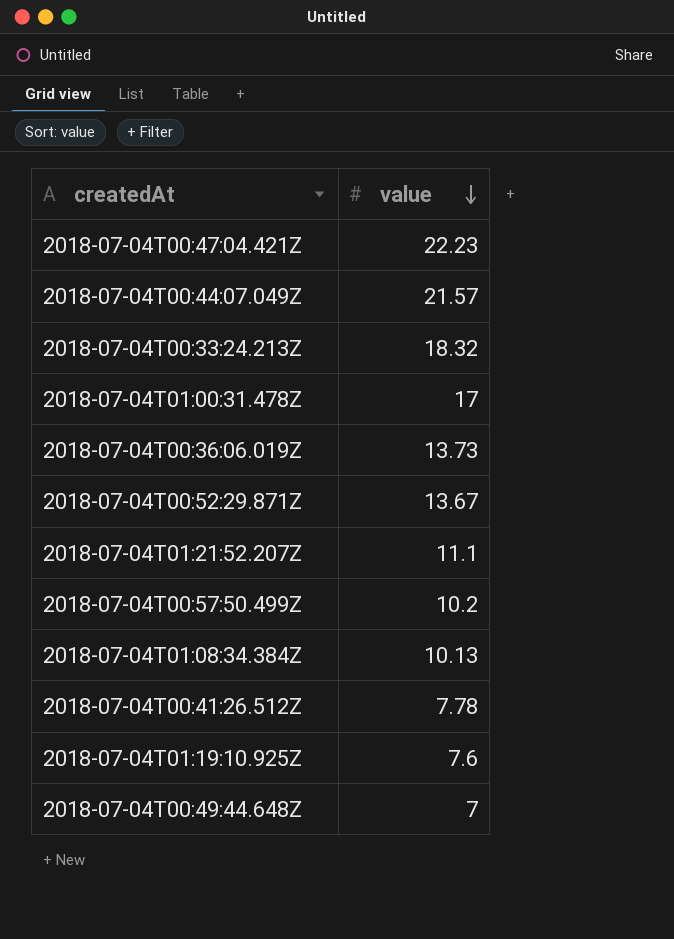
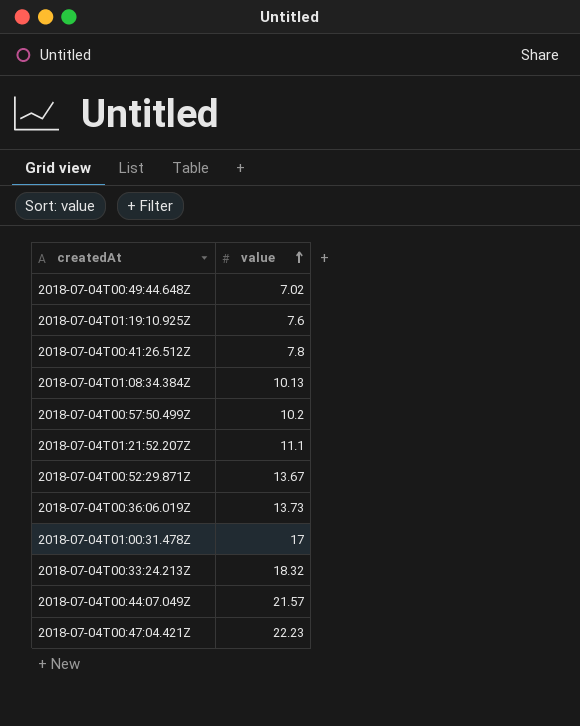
row order: value descending -> value ascending
2018-07-04T00:49:44.648Z | value: 7 -> 7.02
2018-07-04T00:41:26.512Z | value: 7.78 -> 7.8

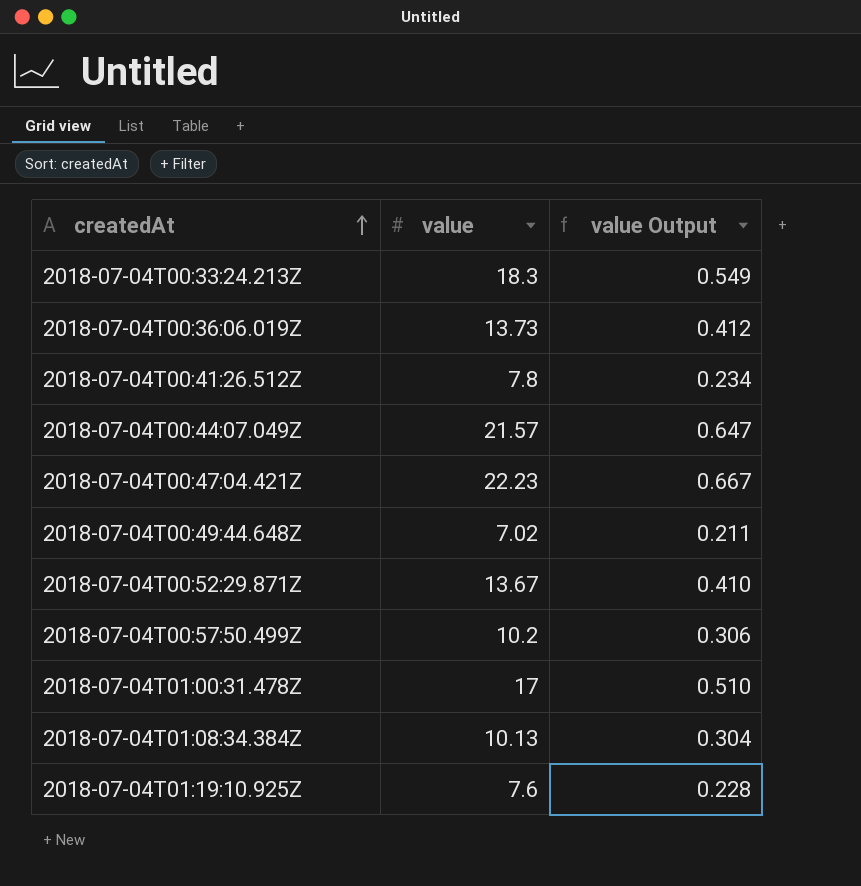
row order: value ascending -> createdAt ascending
column value Output | formula: none -> [value] * 0.03
row 2018-07-04T01:21:52.207Z: 11.1 -> none
2018-07-04T00:33:24.213Z | value: 18.32 -> 18.3

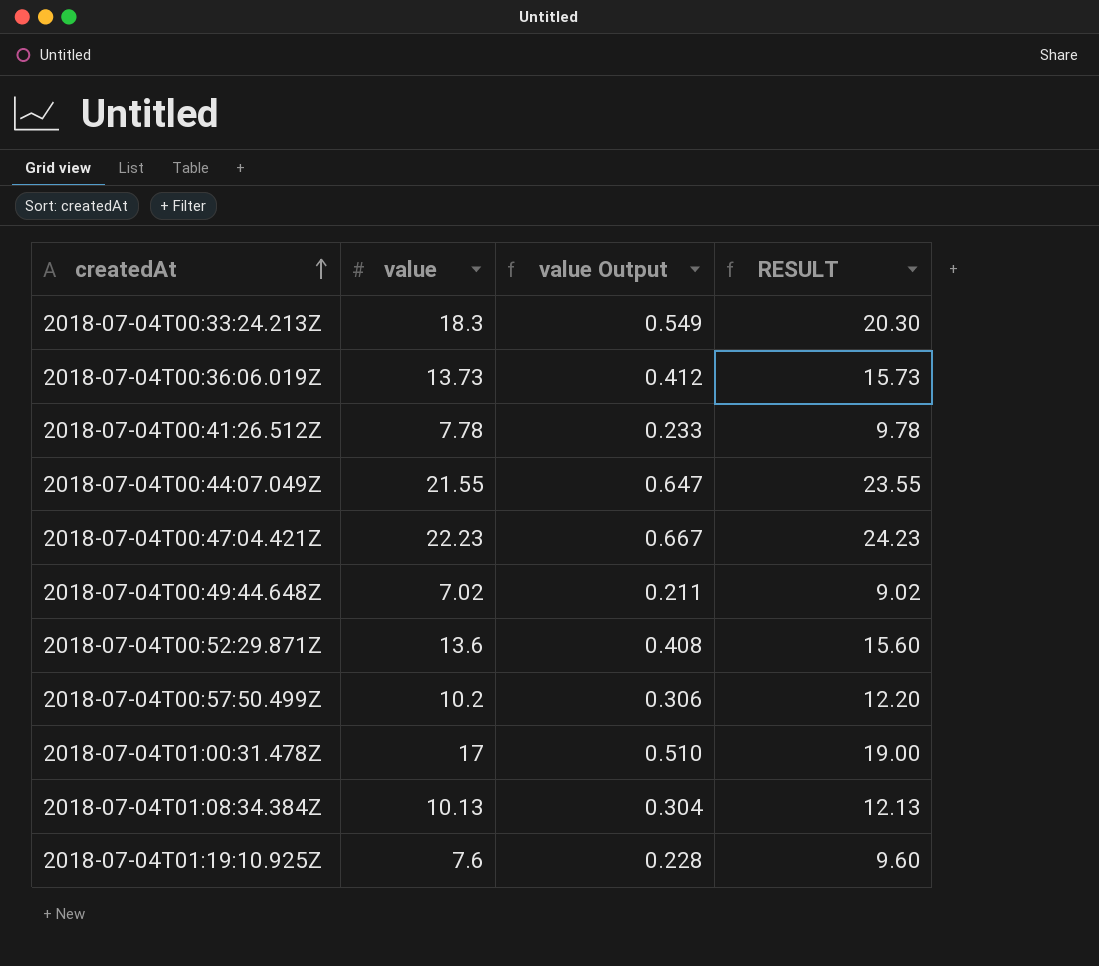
column RESULT | formula: none -> [value] + 2
2018-07-04T00:41:26.512Z | value: 7.8 -> 7.78
2018-07-04T00:41:26.512Z | value Output: 0.234 -> 0.233
2018-07-04T00:44:07.049Z | value: 21.57 -> 21.55
2018-07-04T00:52:29.871Z | value: 13.67 -> 13.6
2018-07-04T00:52:29.871Z | value Output: 0.410 -> 0.408

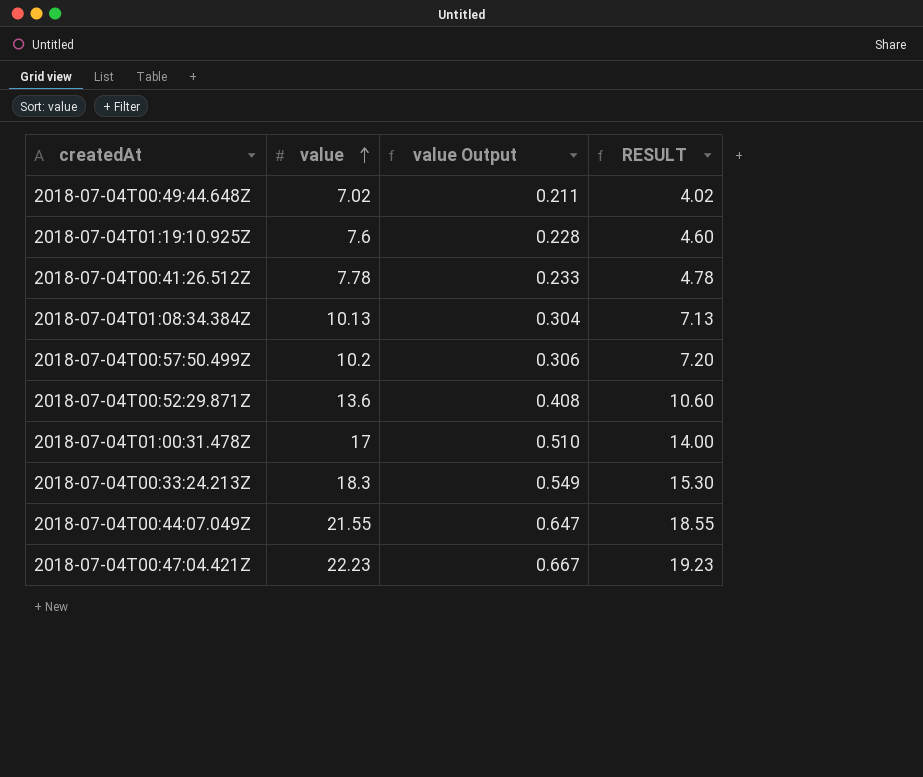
row order: createdAt ascending -> value ascending
column RESULT | formula: [value] + 2 -> [value] - 3
row 2018-07-04T00:36:06.019Z: 13.73 | 0.412 | 15.73 -> none

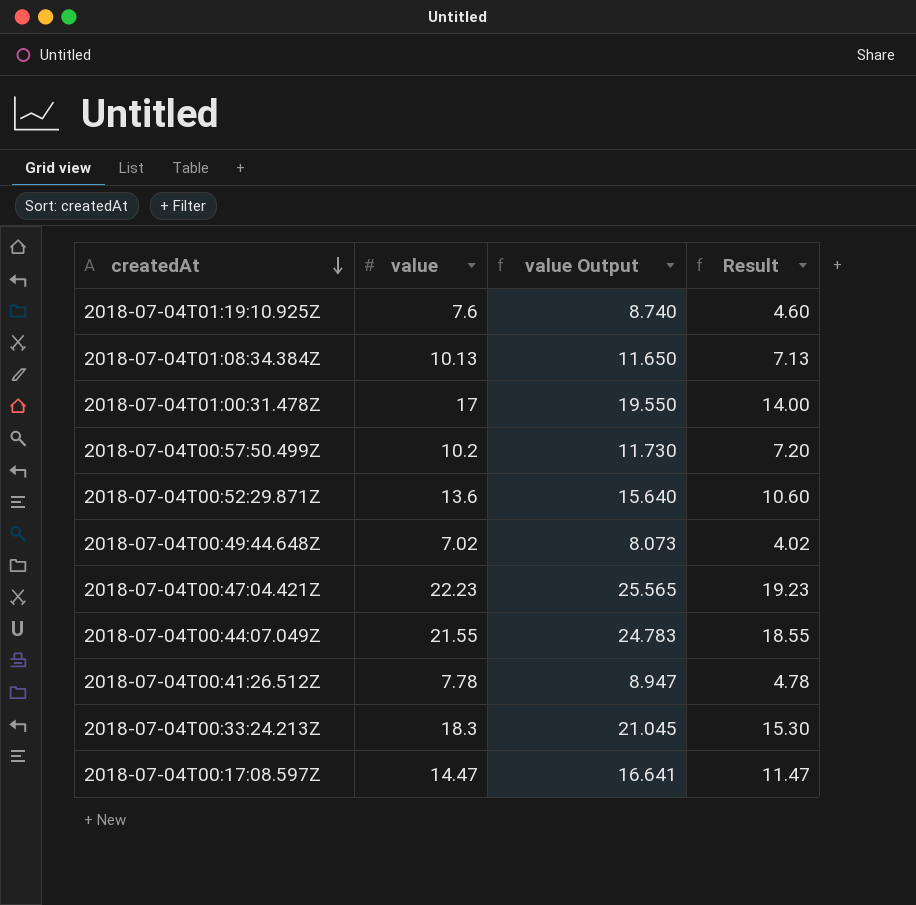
row order: value ascending -> createdAt descending
column value Output | formula: [value] * 0.03 -> [value] * 1.15
column name: RESULT -> Result
row 2018-07-04T00:17:08.597Z: none -> 14.47 | 16.641 | 11.47

